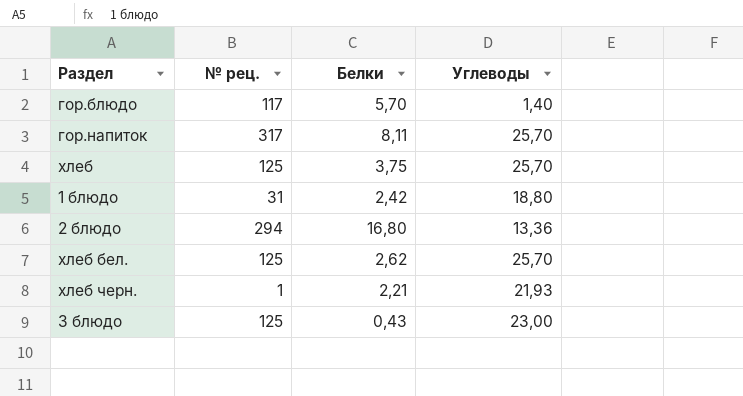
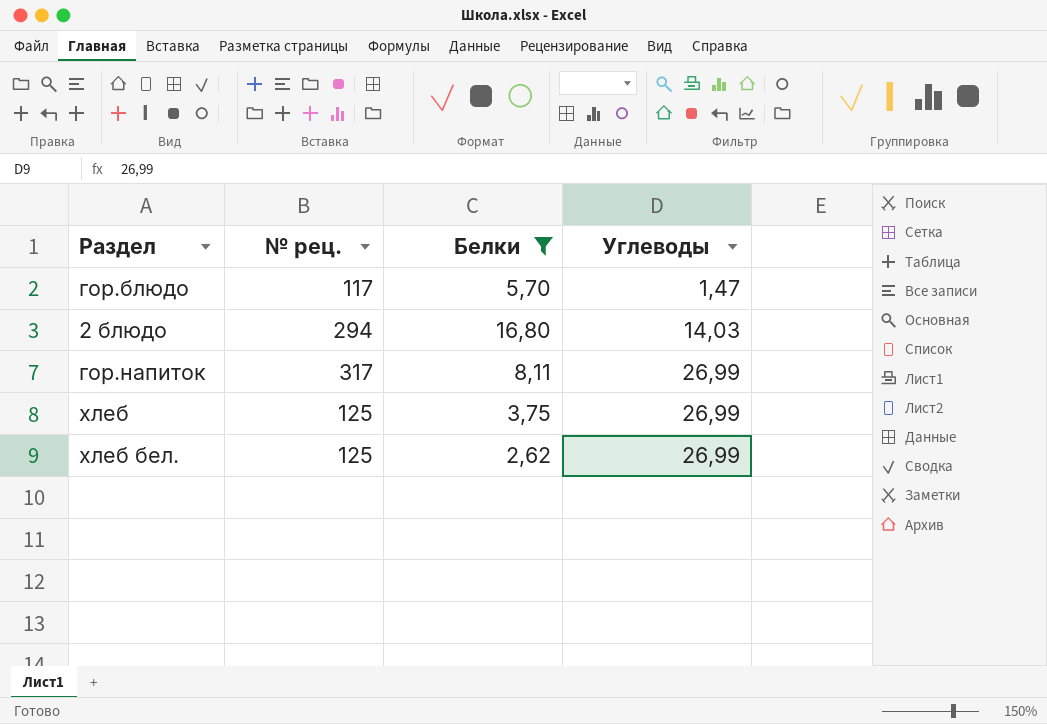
filter: none -> Белки >= 2,62
row order: none -> Углеводы ascending
гор.блюдо | Углеводы: 1,40 -> 1,47
2 блюдо | Углеводы: 13,36 -> 14,03
гор.напиток | Углеводы: 25,70 -> 26,99
хлеб | Углеводы: 25,70 -> 26,99
хлеб бел. | Углеводы: 25,70 -> 26,99

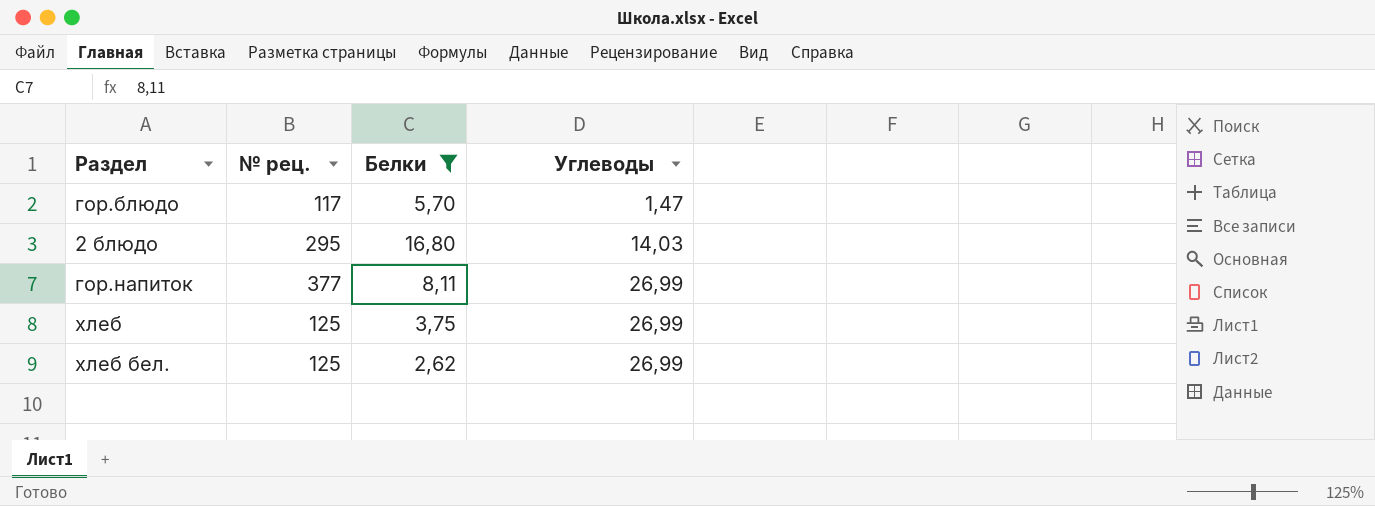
2 блюдо | № рец.: 294 -> 295
гор.напиток | № рец.: 317 -> 377

